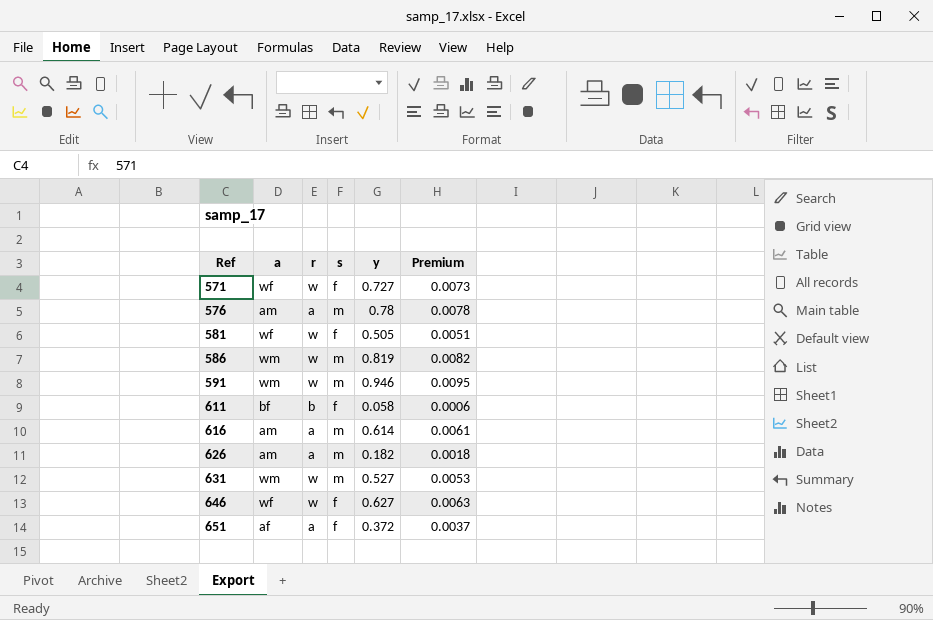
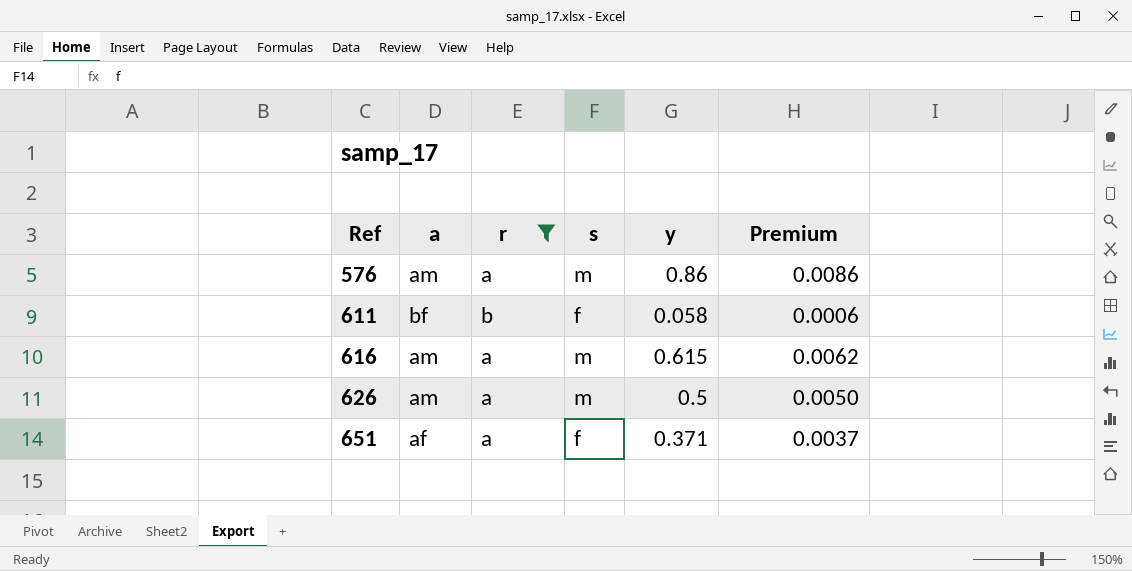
filter: none -> r != w
576 | y: 0.78 -> 0.86
576 | Premium: 0.0078 -> 0.0086
616 | y: 0.614 -> 0.615
616 | Premium: 0.0061 -> 0.0062
626 | y: 0.182 -> 0.5
626 | Premium: 0.0018 -> 0.0050
651 | y: 0.372 -> 0.371

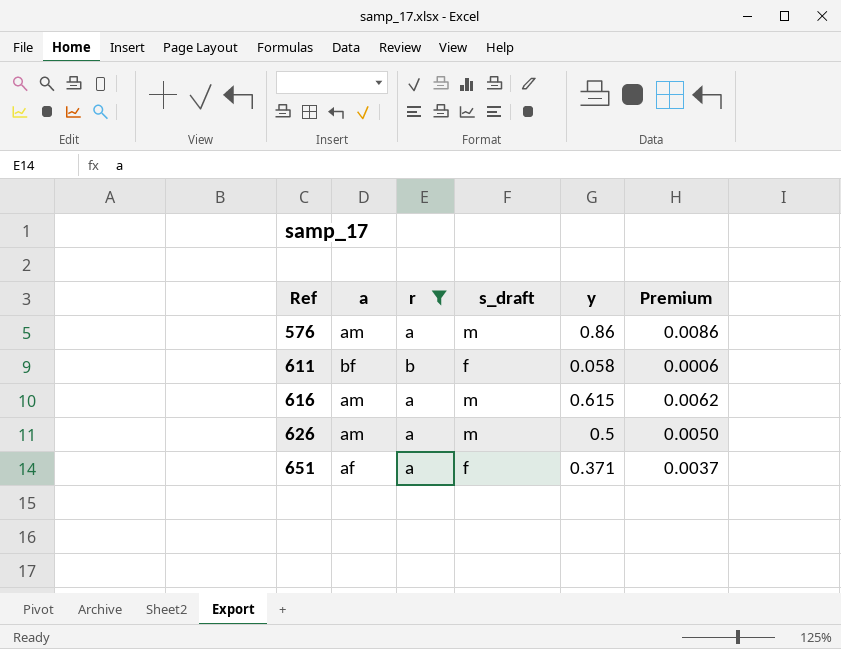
column name: s -> s_draft

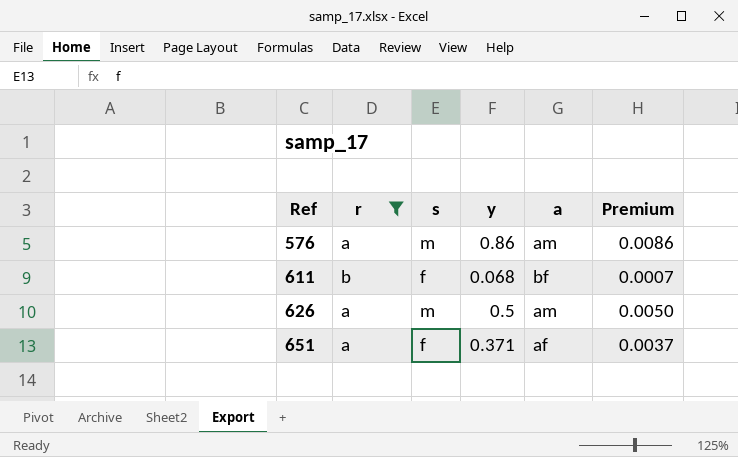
column name: s_draft -> s
column a | position: 2 -> 5
row 616: am | a | m | 0.615 | 0.0062 -> none
611 | y: 0.058 -> 0.068
611 | Premium: 0.0006 -> 0.0007

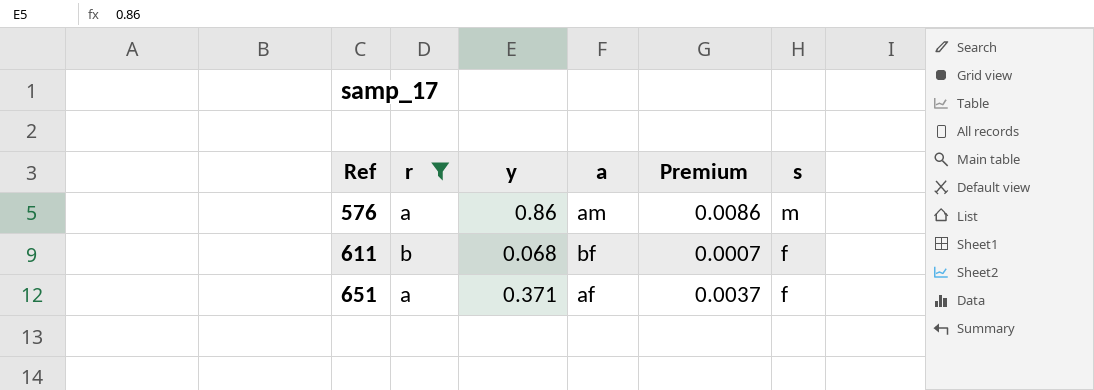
column s | position: 3 -> 6
row 626: a | m | 0.5 | am | 0.0050 -> none

